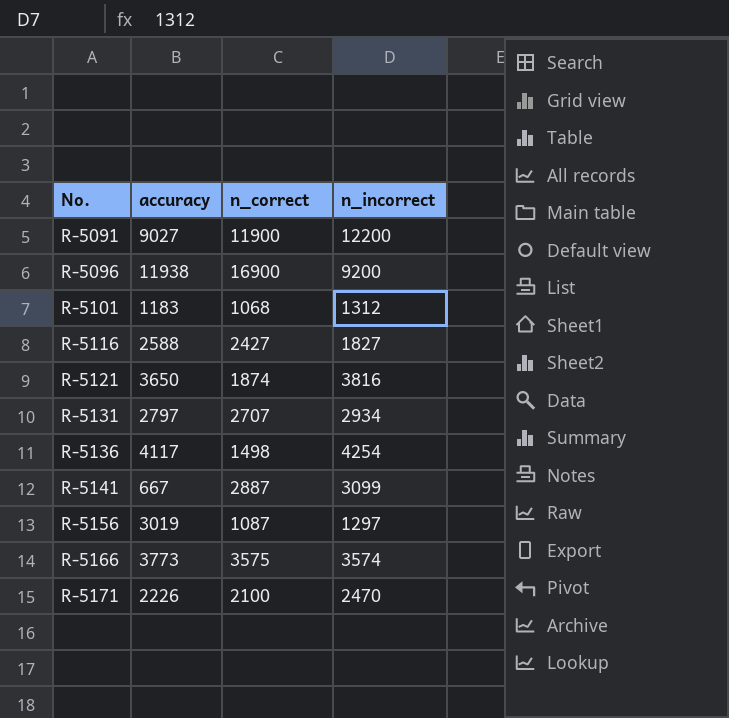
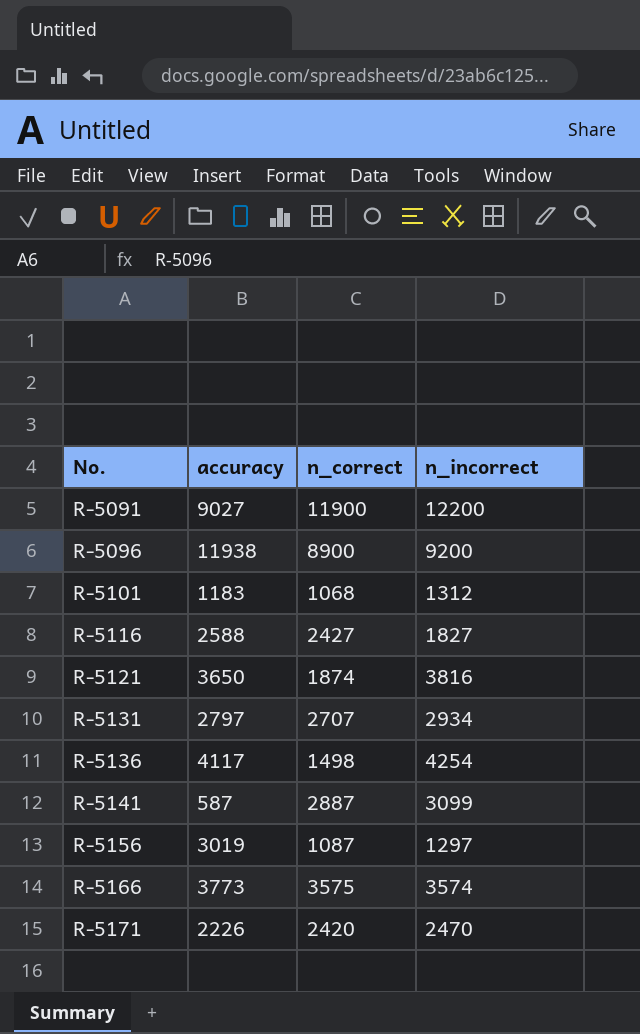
R-5096 | n_correct: 16900 -> 8900
R-5141 | accuracy: 667 -> 587
R-5171 | n_correct: 2100 -> 2420

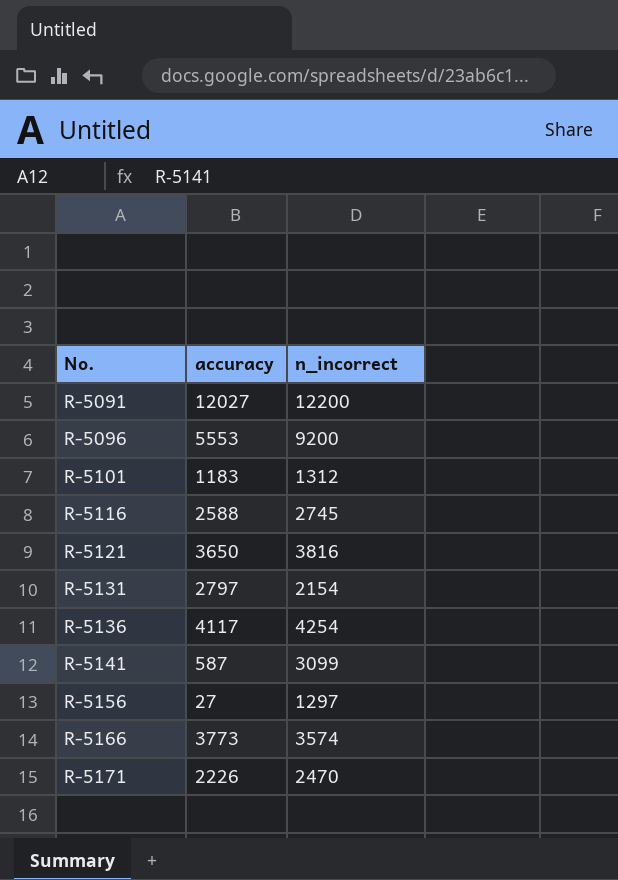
column n_correct | position: 3 -> none
R-5091 | accuracy: 9027 -> 12027
R-5096 | accuracy: 11938 -> 5553
R-5116 | n_incorrect: 1827 -> 2745
R-5131 | n_incorrect: 2934 -> 2154
R-5156 | accuracy: 3019 -> 27

